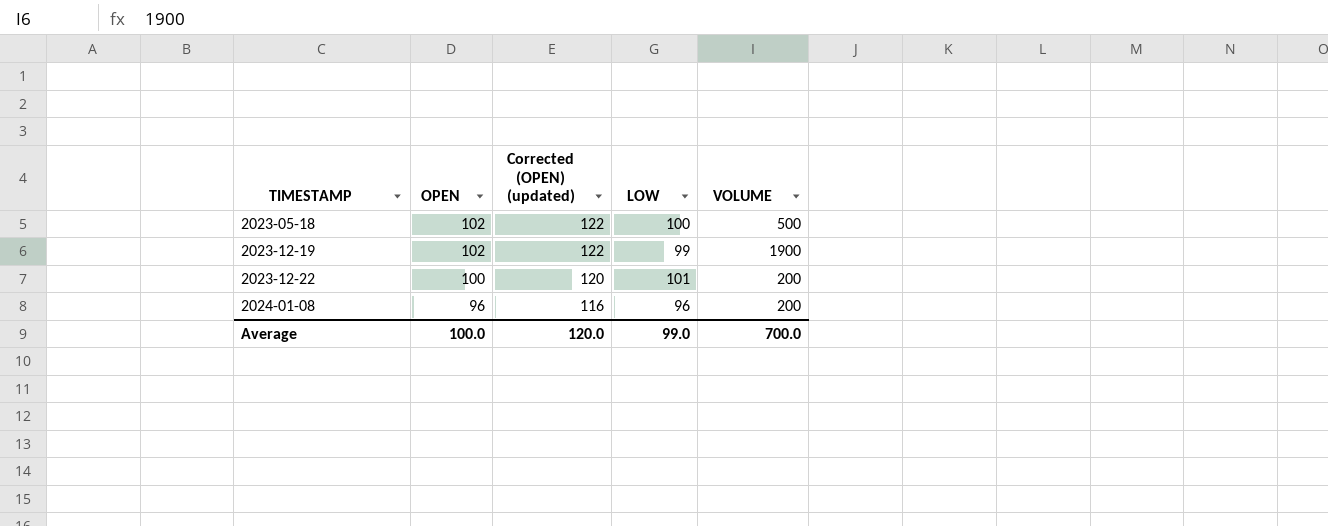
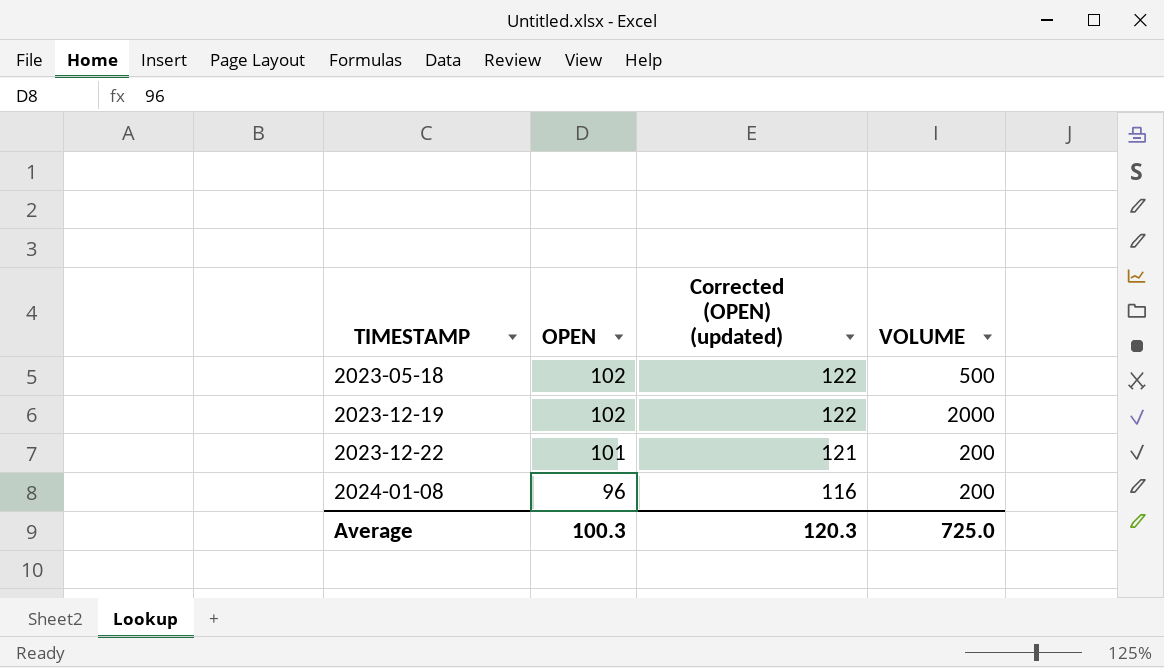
column LOW | position: 4 -> none
2023-12-19 | VOLUME: 1900 -> 2000
2023-12-22 | OPEN: 100 -> 101
2023-12-22 | Corrected (OPEN) (updated): 120 -> 121
Average | OPEN: 100.0 -> 100.3
Average | Corrected (OPEN) (updated): 120.0 -> 120.3
Average | VOLUME: 700.0 -> 725.0

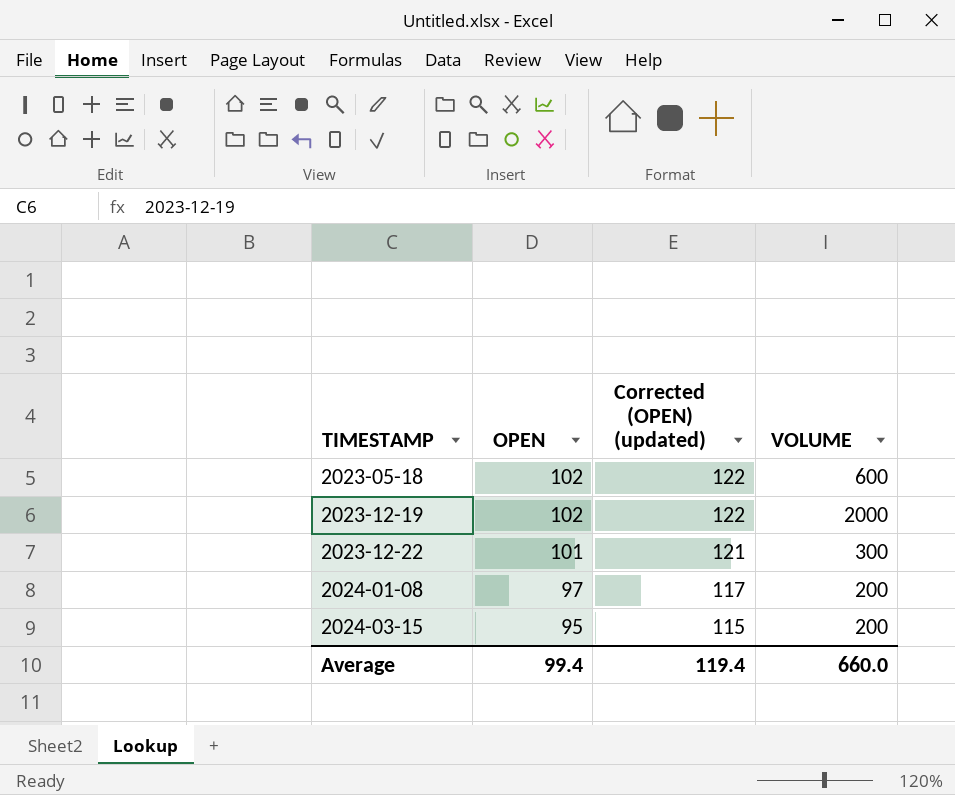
2023-05-18 | VOLUME: 500 -> 600
2023-12-22 | VOLUME: 200 -> 300
2024-01-08 | OPEN: 96 -> 97
2024-01-08 | Corrected (OPEN) (updated): 116 -> 117
row 2024-03-15: none -> 95 | 115 | 200
Average | OPEN: 100.3 -> 99.4
Average | Corrected (OPEN) (updated): 120.3 -> 119.4
Average | VOLUME: 725.0 -> 660.0

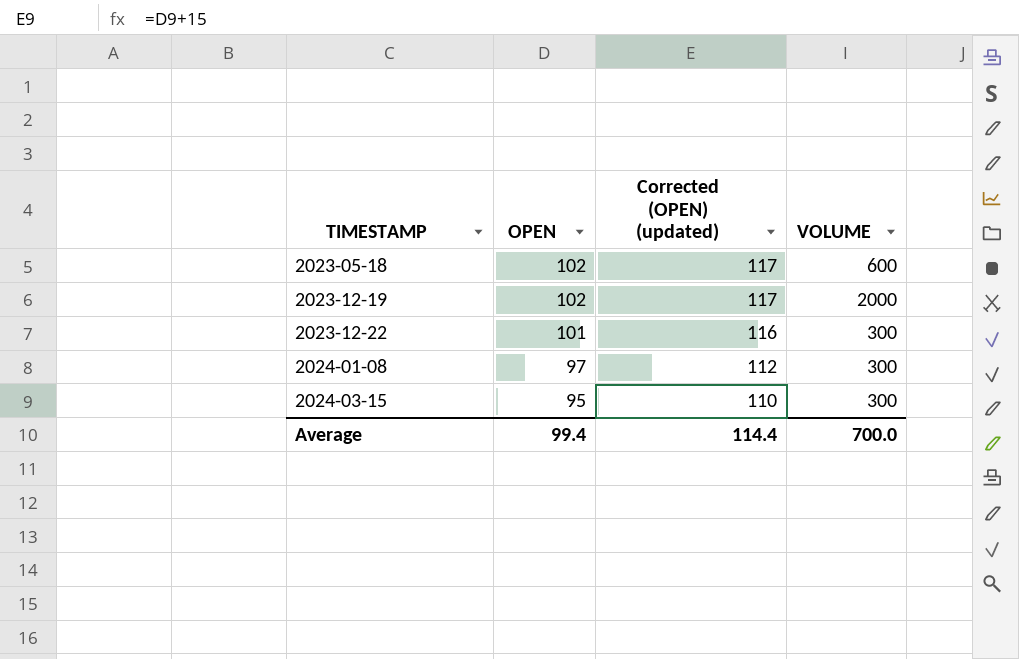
column Corrected (OPEN) (updated) | formula: [OPEN] + 20 -> [OPEN] + 15
2024-01-08 | VOLUME: 200 -> 300
2024-03-15 | VOLUME: 200 -> 300
Average | Corrected (OPEN) (updated): 119.4 -> 114.4
Average | VOLUME: 660.0 -> 700.0

